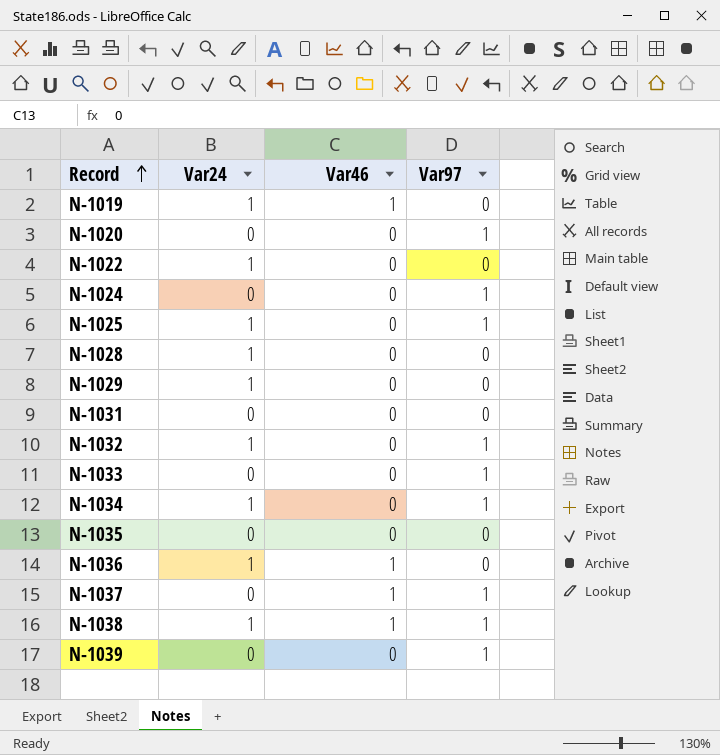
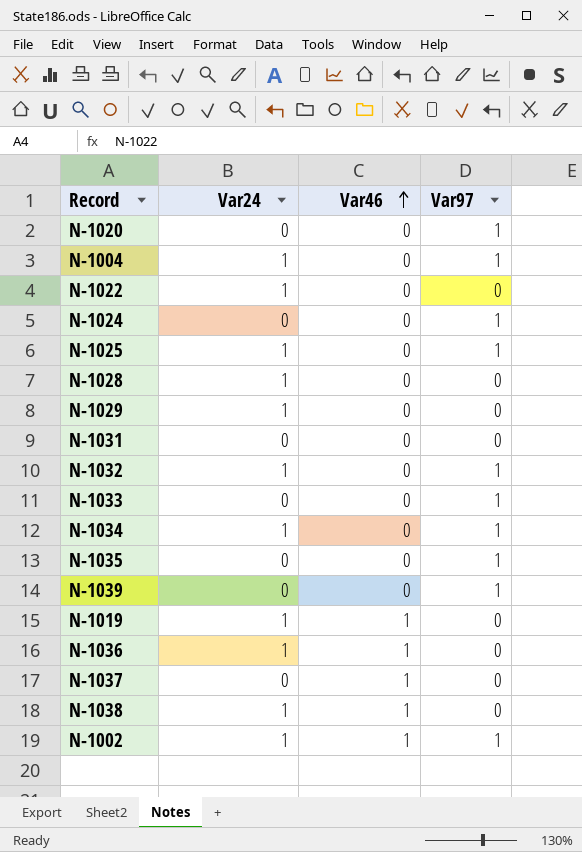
row order: Record ascending -> Var46 ascending
row N-1004: none -> 1 | 0 | 1
N-1035 | Var97: 0 -> 1
N-1037 | Var97: 1 -> 0
N-1038 | Var97: 1 -> 0
row N-1002: none -> 1 | 1 | 1

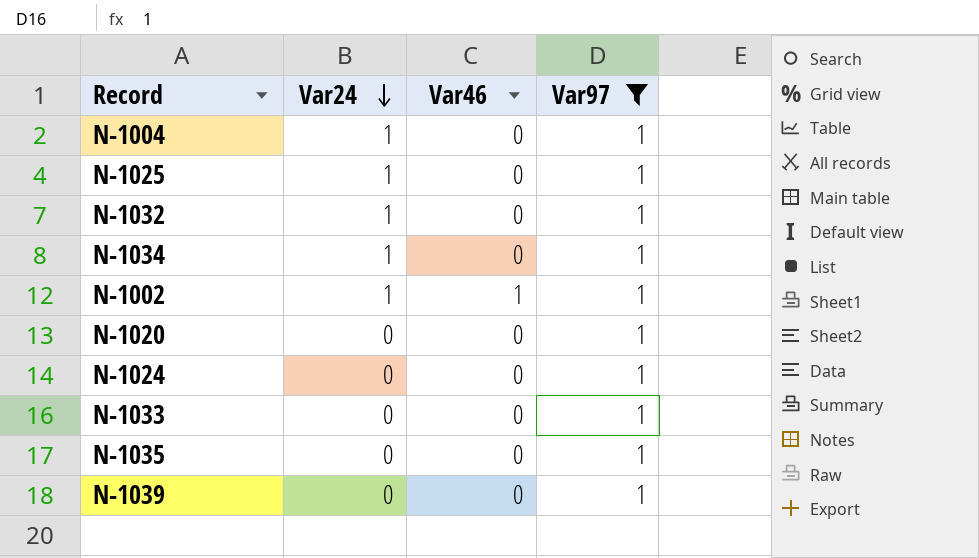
filter: none -> Var97 = 1
row order: Var46 ascending -> Var24 descending

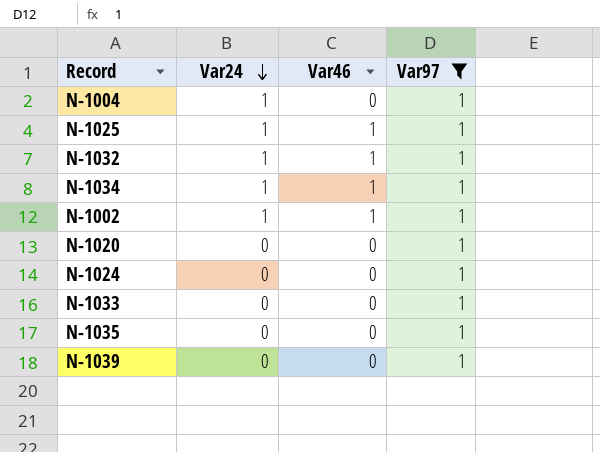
N-1025 | Var46: 0 -> 1
N-1032 | Var46: 0 -> 1
N-1034 | Var46: 0 -> 1

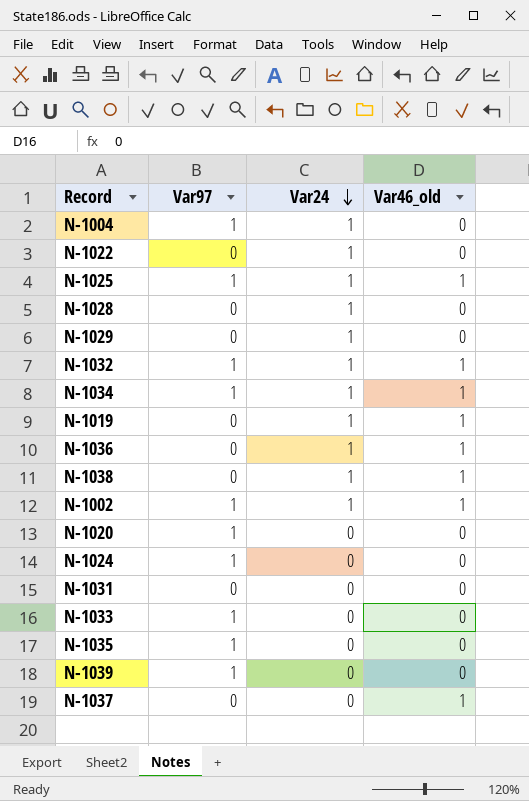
filter: Var97 = 1 -> none
column Var97 | position: 4 -> 2
column name: Var46 -> Var46_old

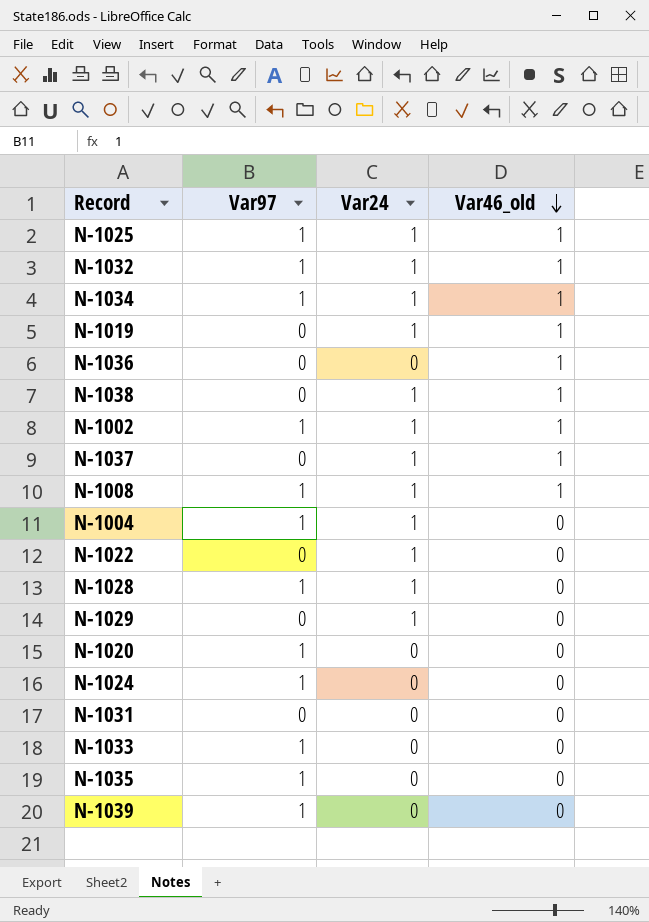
row order: Var24 descending -> Var46_old descending
N-1036 | Var24: 1 -> 0
N-1037 | Var24: 0 -> 1
row N-1008: none -> 1 | 1 | 1
N-1028 | Var97: 0 -> 1

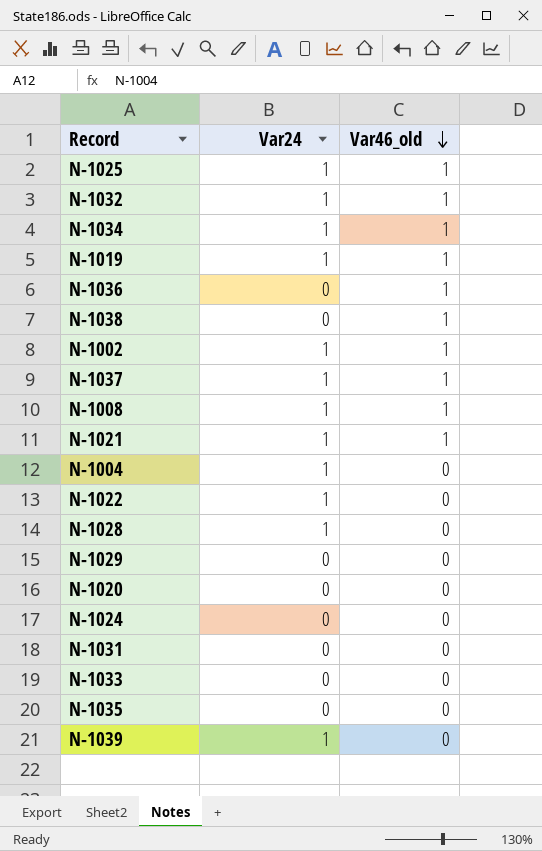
column Var97 | position: 2 -> none
N-1038 | Var24: 1 -> 0
row N-1021: none -> 1 | 1
N-1029 | Var24: 1 -> 0
N-1039 | Var24: 0 -> 1

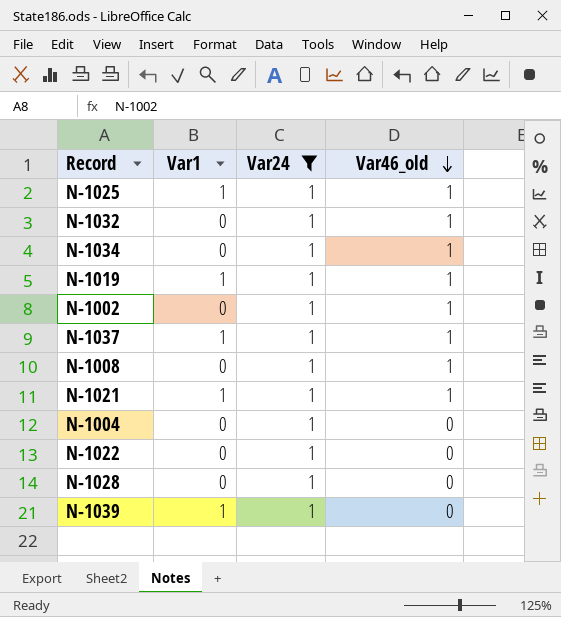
filter: none -> Var24 = 1
column Var1 | position: none -> 2

